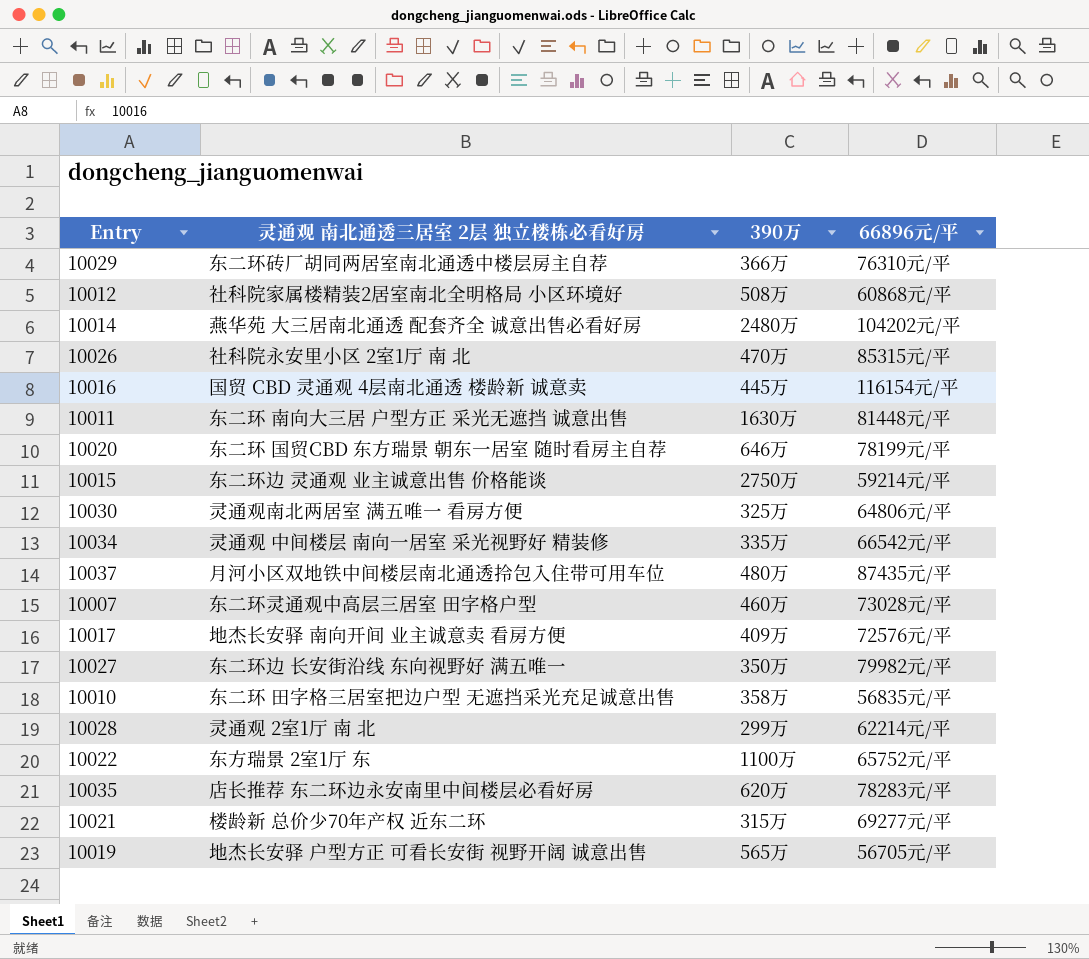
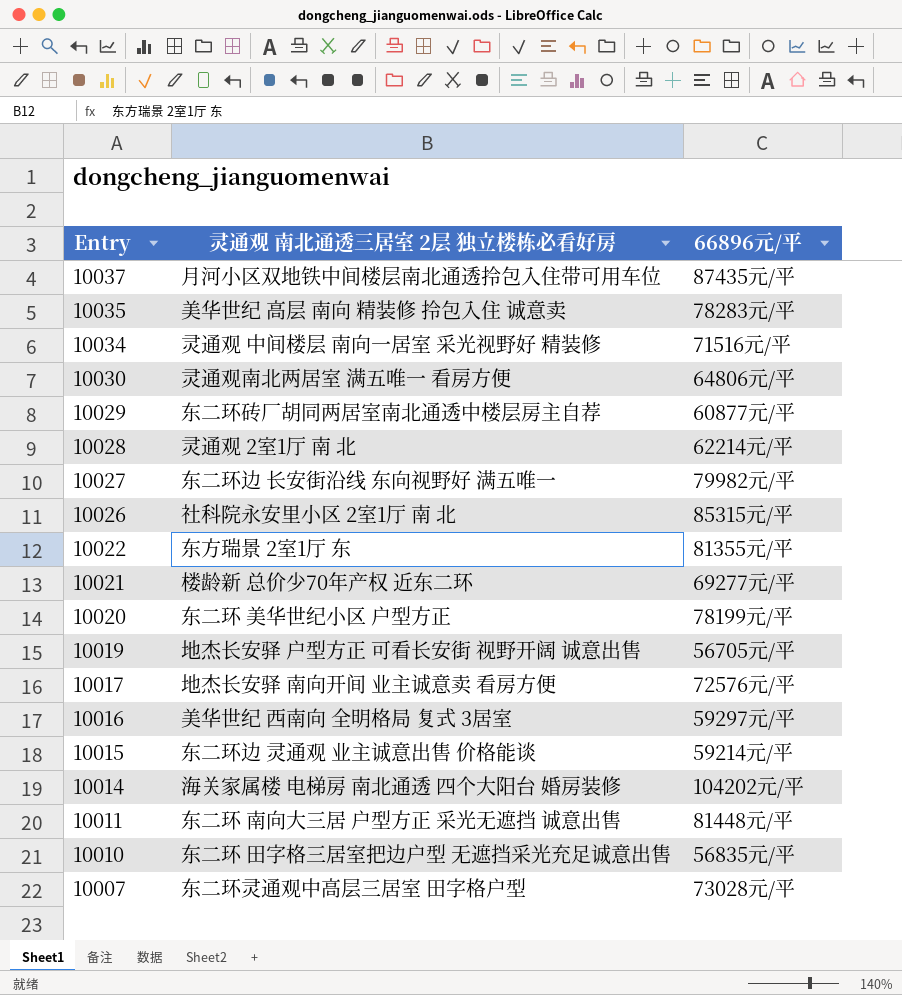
row order: none -> Entry descending
column 390万 | position: 3 -> none
row 10012: 社科院家属楼精装2居室南北全明格局 小区环境好 | 508万 | 60868元/平 -> none
10035 | 灵通观 南北通透三居室 2层 独立楼栋必看好房: 店长推荐 东二环边永安南里中间楼层必看好房 -> 美华世纪 高层 南向 精装修 拎包入住 诚意卖
10034 | 66896元/平: 66542元/平 -> 71516元/平
10029 | 66896元/平: 76310元/平 -> 60877元/平
10022 | 66896元/平: 65752元/平 -> 81355元/平
10020 | 灵通观 南北通透三居室 2层 独立楼栋必看好房: 东二环 国贸CBD 东方瑞景 朝东一居室 随时看房主自荐 -> 东二环 美华世纪小区 户型方正
10016 | 灵通观 南北通透三居室 2层 独立楼栋必看好房: 国贸 CBD 灵通观 4层南北通透 楼龄新 诚意卖 -> 美华世纪 西南向 全明格局 复式 3居室
10016 | 66896元/平: 116154元/平 -> 59297元/平
10014 | 灵通观 南北通透三居室 2层 独立楼栋必看好房: 燕华苑 大三居南北通透 配套齐全 诚意出售必看好房 -> 海关家属楼 电梯房 南北通透 四个大阳台 婚房装修

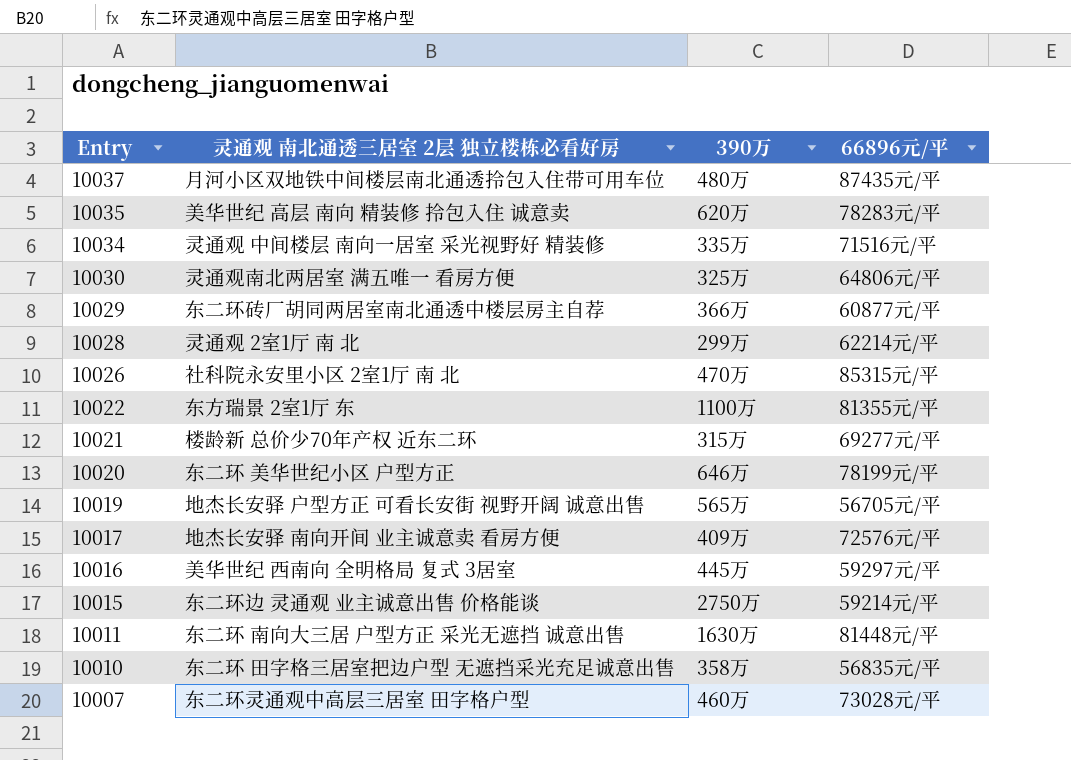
column 390万 | position: none -> 3
row 10027: 东二环边 长安街沿线 东向视野好 满五唯一 | 79982元/平 -> none
row 10014: 海关家属楼 电梯房 南北通透 四个大阳台 婚房装修 | 104202元/平 -> none

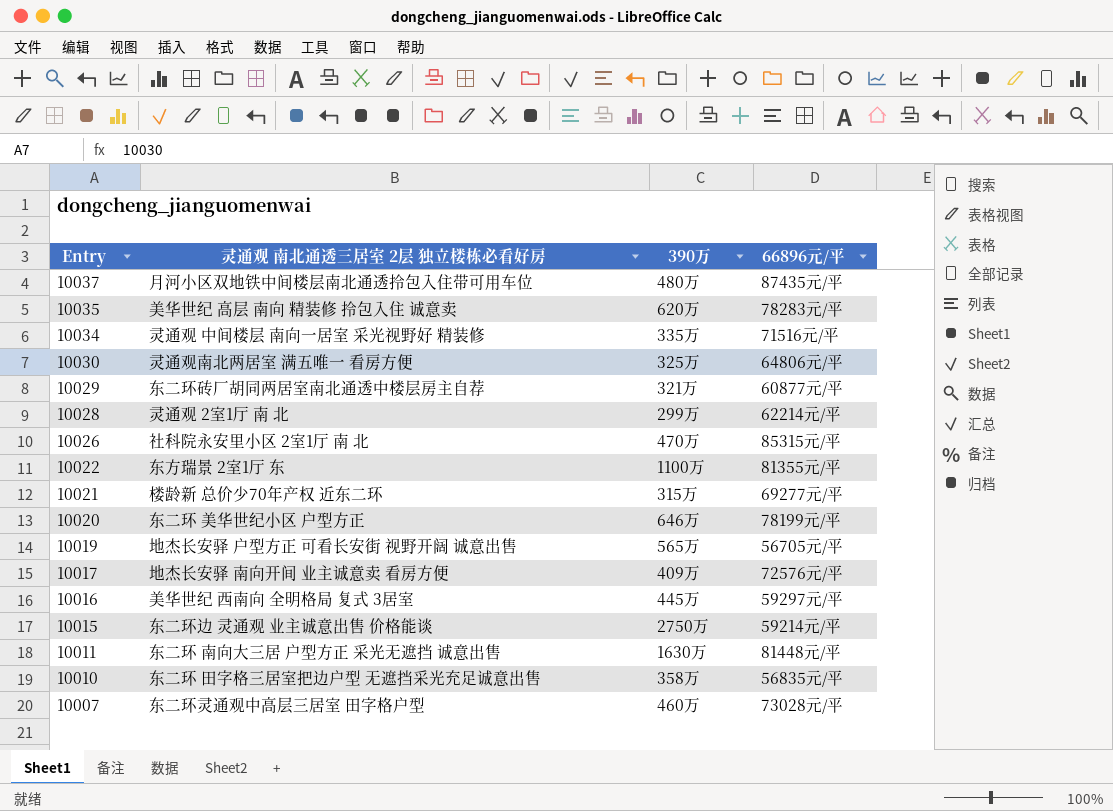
10029 | 390万: 366万 -> 321万

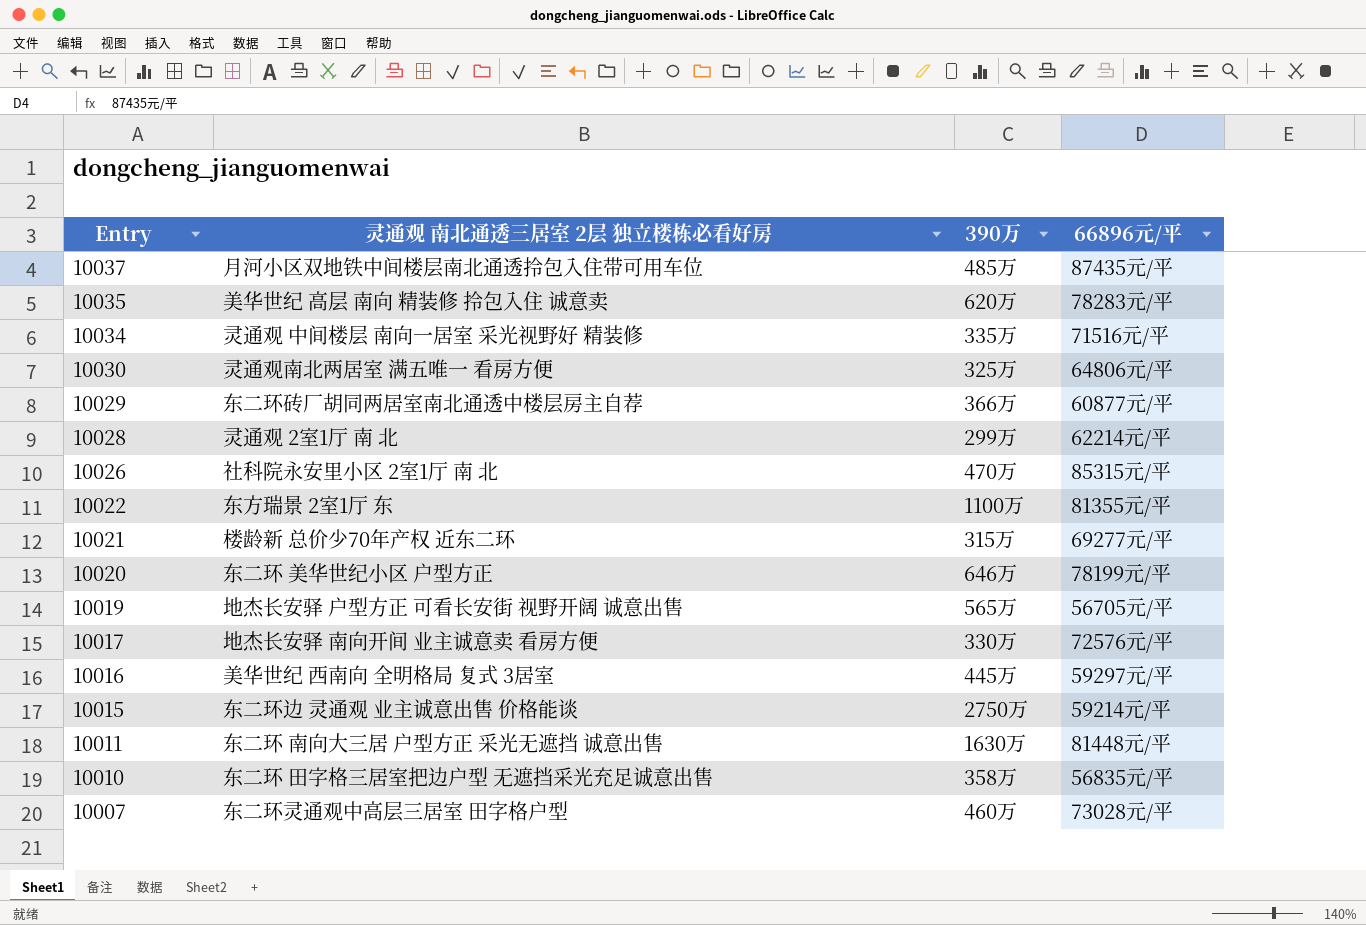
10037 | 390万: 480万 -> 485万
10029 | 390万: 321万 -> 366万
10017 | 390万: 409万 -> 330万

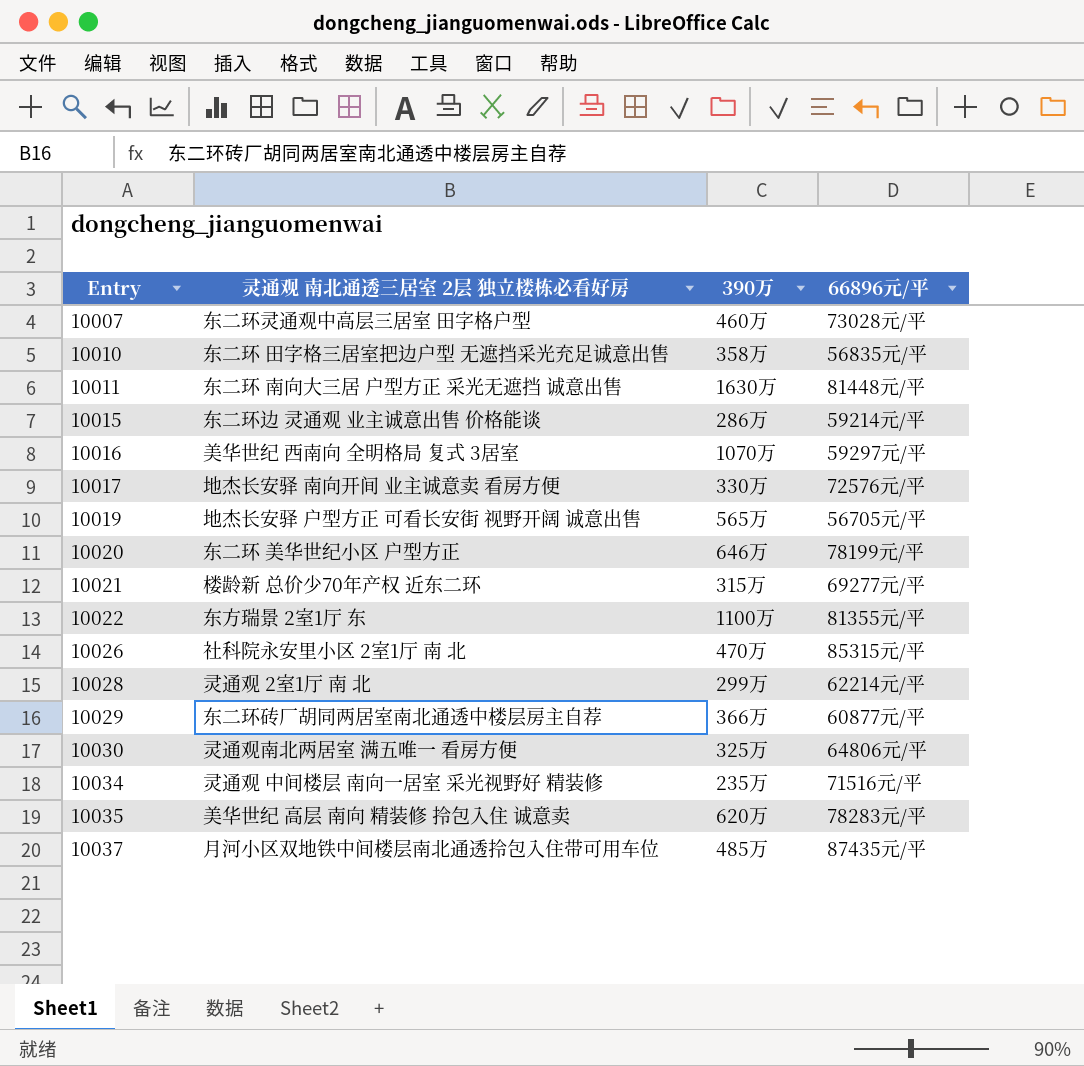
row order: Entry descending -> Entry ascending
10015 | 390万: 2750万 -> 286万
10016 | 390万: 445万 -> 1070万
10034 | 390万: 335万 -> 235万

